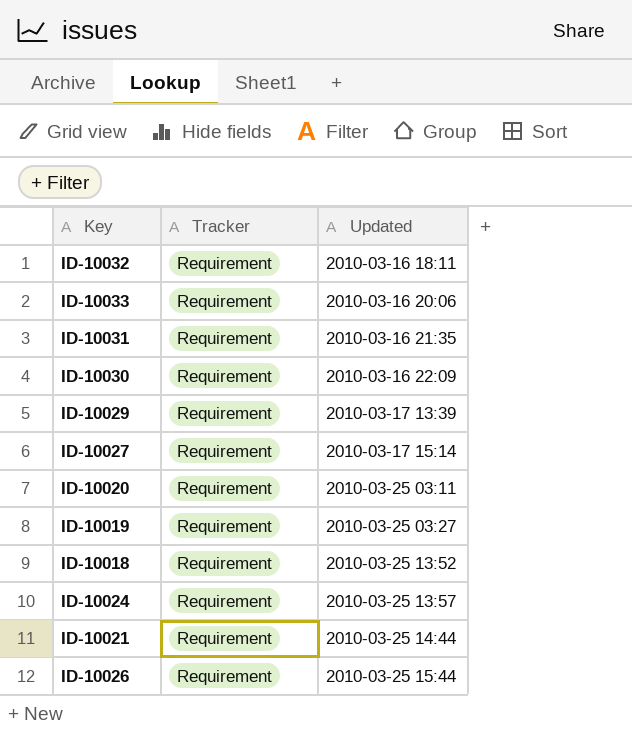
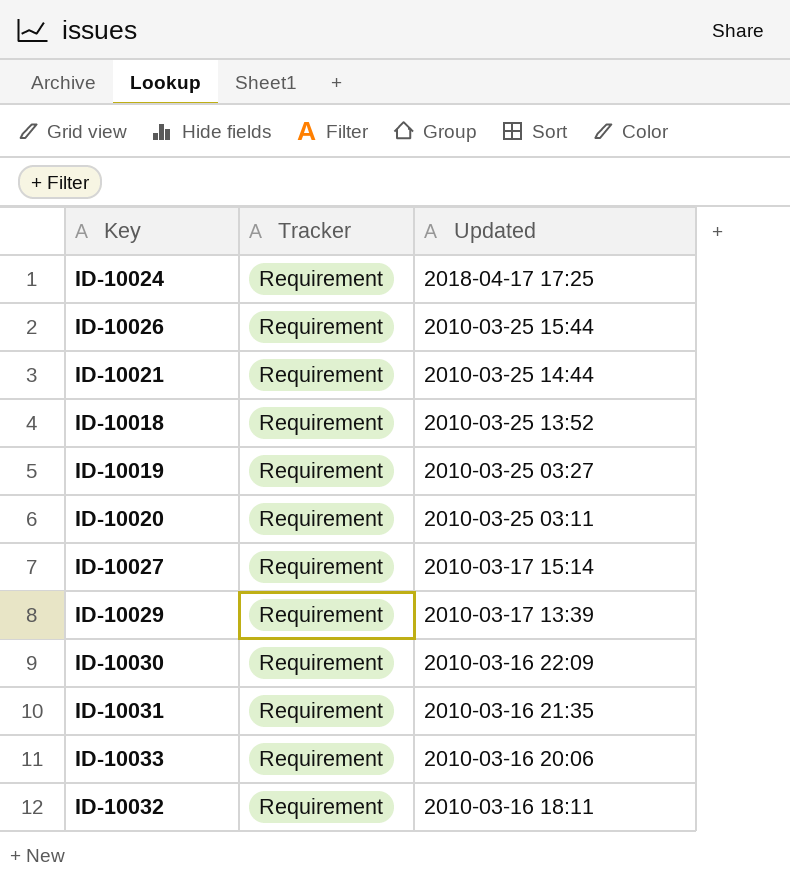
row order: Updated ascending -> Updated descending
ID-10024 | Updated: 2010-03-25 13:57 -> 2018-04-17 17:25

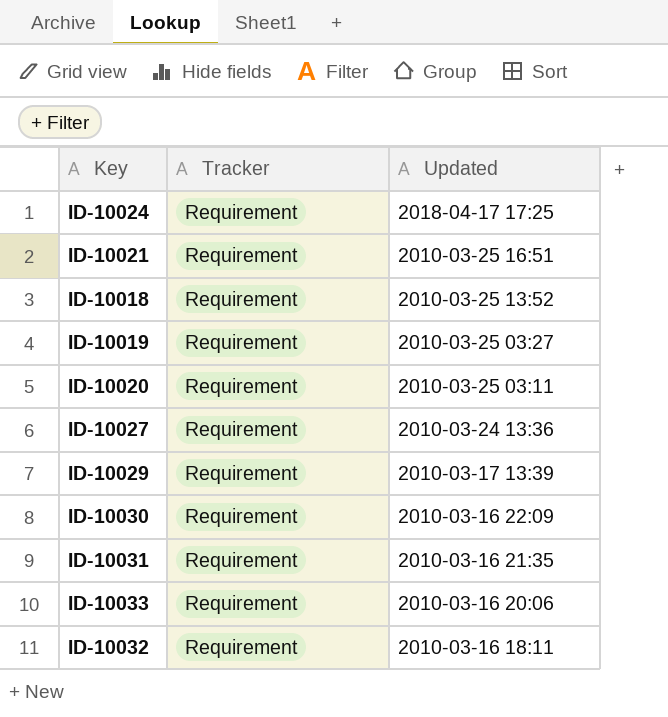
row ID-10026: Requirement | 2010-03-25 15:44 -> none
ID-10021 | Updated: 2010-03-25 14:44 -> 2010-03-25 16:51
ID-10027 | Updated: 2010-03-17 15:14 -> 2010-03-24 13:36

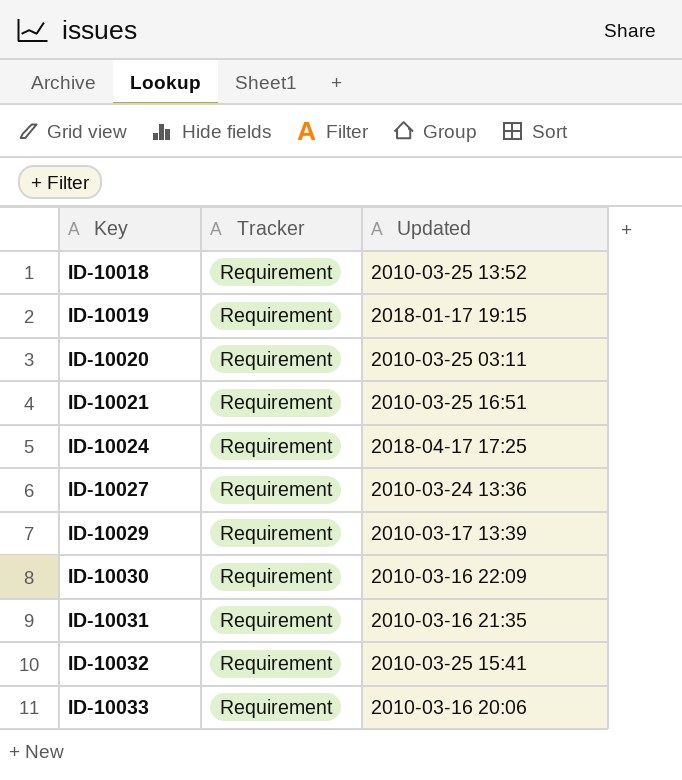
row order: Updated descending -> Key ascending
ID-10019 | Updated: 2010-03-25 03:27 -> 2018-01-17 19:15
ID-10032 | Updated: 2010-03-16 18:11 -> 2010-03-25 15:41

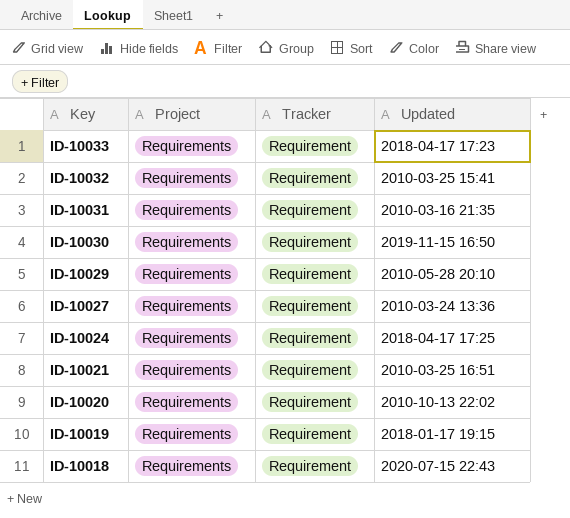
row order: Key ascending -> Key descending
column Project | position: none -> 2
ID-10033 | Updated: 2010-03-16 20:06 -> 2018-04-17 17:23
ID-10030 | Updated: 2010-03-16 22:09 -> 2019-11-15 16:50
ID-10029 | Updated: 2010-03-17 13:39 -> 2010-05-28 20:10
ID-10020 | Updated: 2010-03-25 03:11 -> 2010-10-13 22:02
ID-10018 | Updated: 2010-03-25 13:52 -> 2020-07-15 22:43

